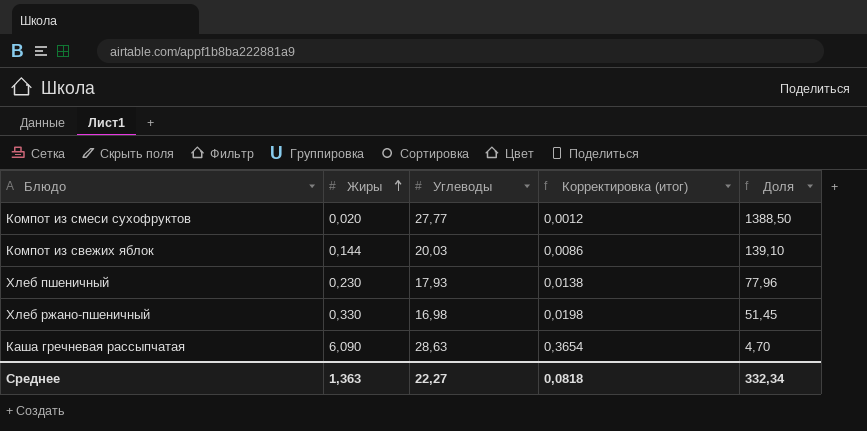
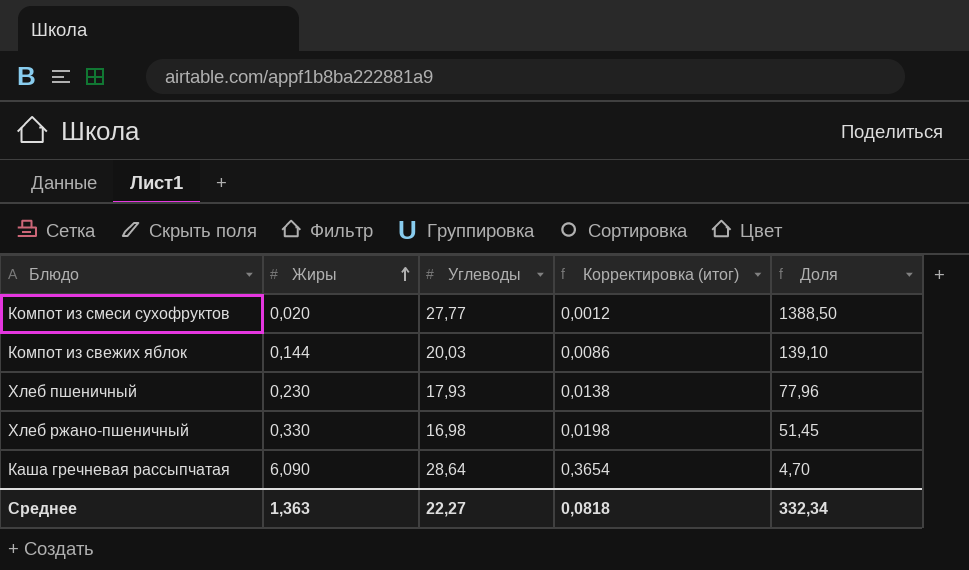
Каша гречневая рассыпчатая | Углеводы: 28,63 -> 28,64

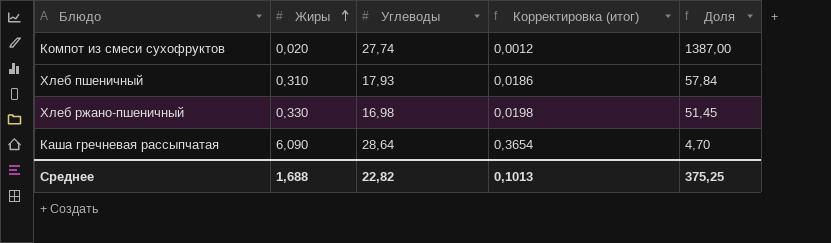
row Компот из свежих яблок: 0,144 | 20,03 | 0,0086 | 139,10 -> none
Компот из смеси сухофруктов | Углеводы: 27,77 -> 27,74
Компот из смеси сухофруктов | Доля: 1388,50 -> 1387,00
Хлеб пшеничный | Жиры: 0,230 -> 0,310
Хлеб пшеничный | Корректировка (итог): 0,0138 -> 0,0186
Хлеб пшеничный | Доля: 77,96 -> 57,84
Среднее | Жиры: 1,363 -> 1,688
Среднее | Углеводы: 22,27 -> 22,82
Среднее | Корректировка (итог): 0,0818 -> 0,1013
Среднее | Доля: 332,34 -> 375,25

